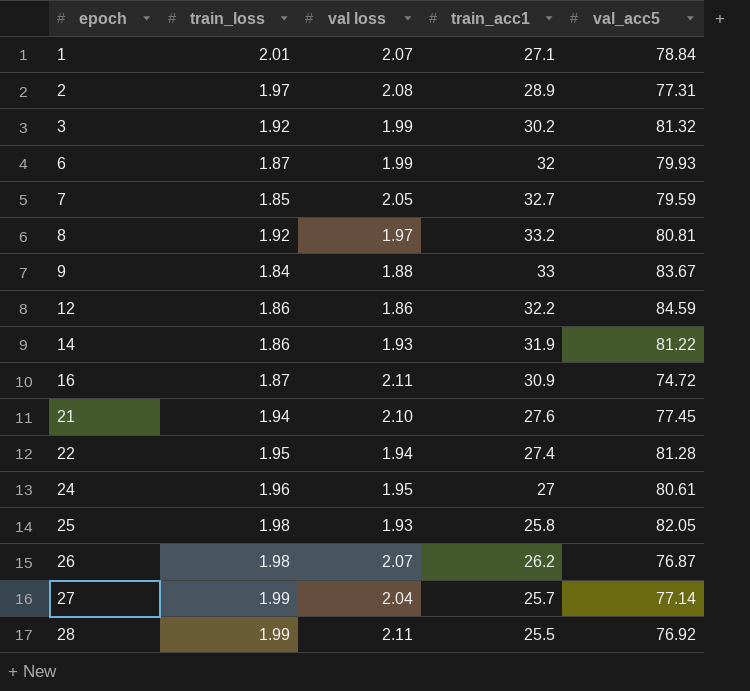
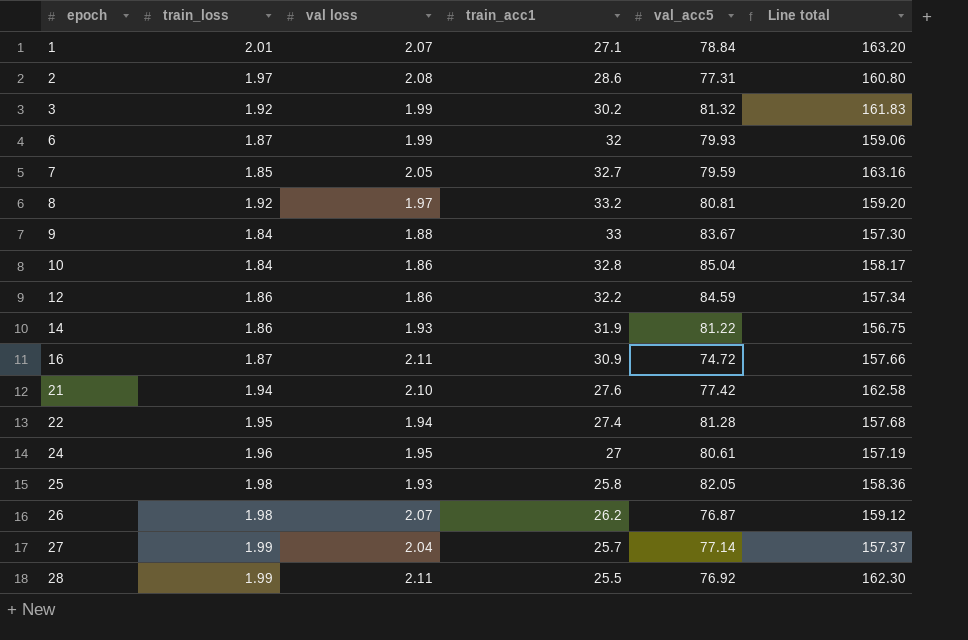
column Line total | formula: none -> [val loss] * [val_acc5]
2 | train_acc1: 28.9 -> 28.6
row 10: none -> 1.84 | 1.86 | 32.8 | 85.04 | 158.17
21 | val_acc5: 77.45 -> 77.42

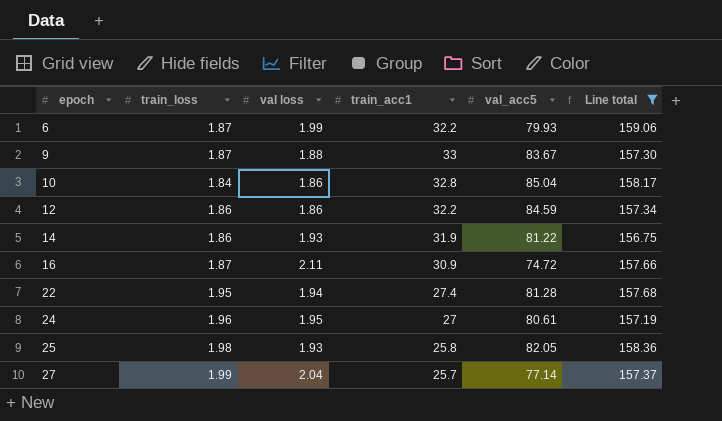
filter: none -> Line total <= 159.06
6 | train_acc1: 32 -> 32.2
9 | train_loss: 1.84 -> 1.87

